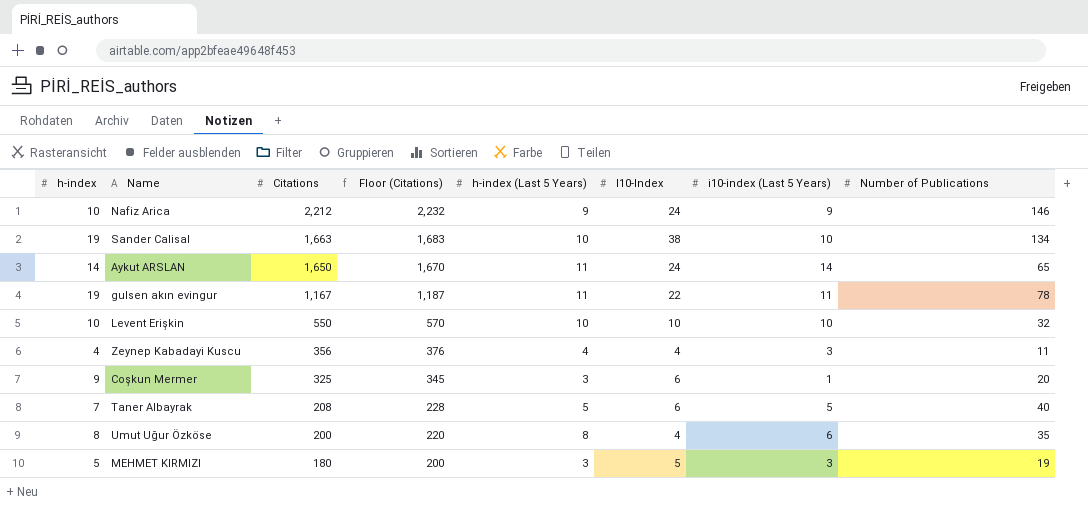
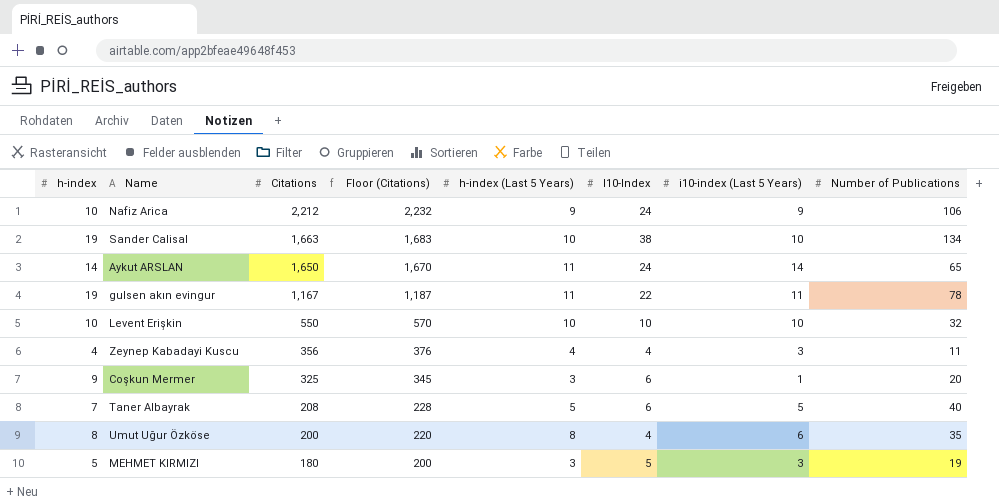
Nafiz Arica | Number of Publications: 146 -> 106

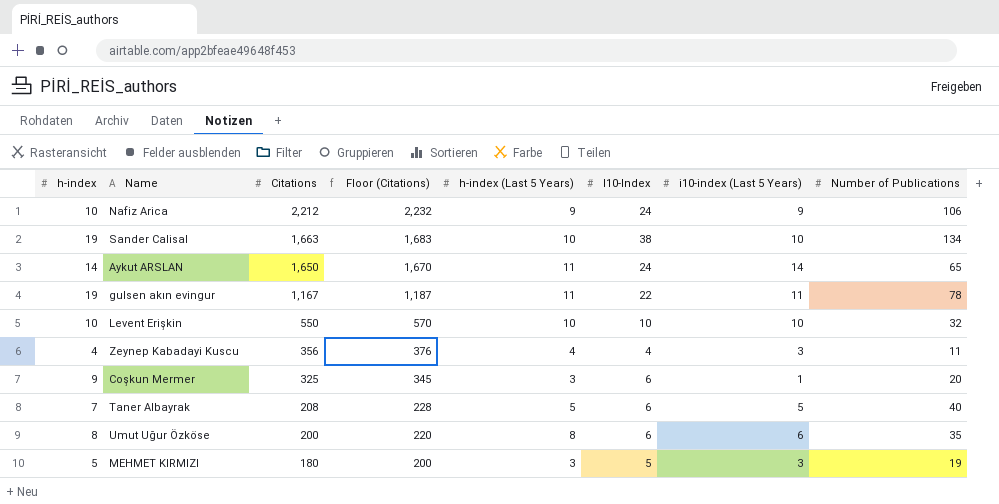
Umut Uğur Özköse | I10-Index: 4 -> 6

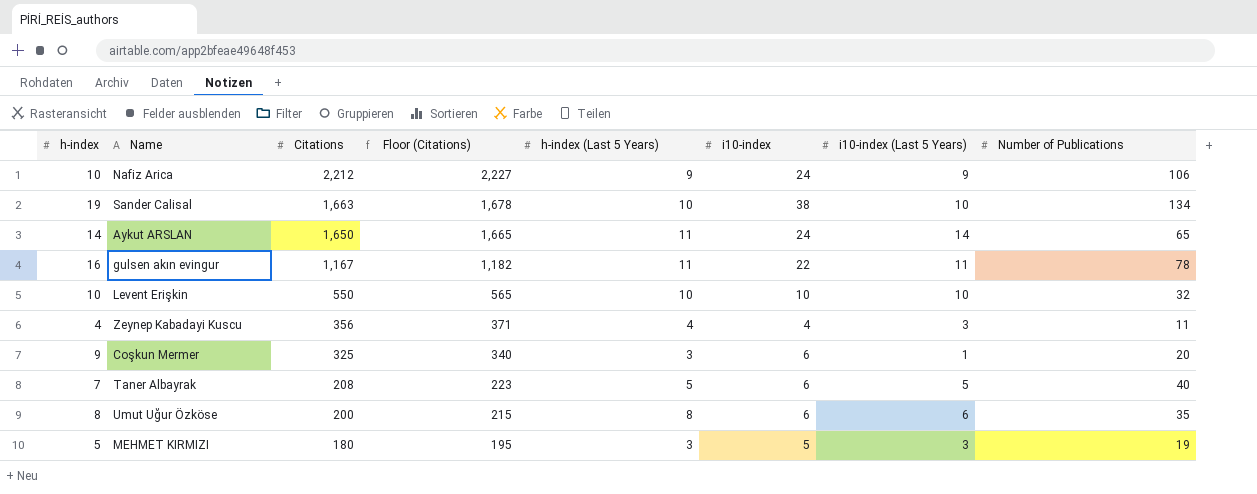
column Floor (Citations) | formula: [Citations] + 20 -> [Citations] + 15
column name: I10-Index -> i10-index
gulsen akın evingur | h-index: 19 -> 16

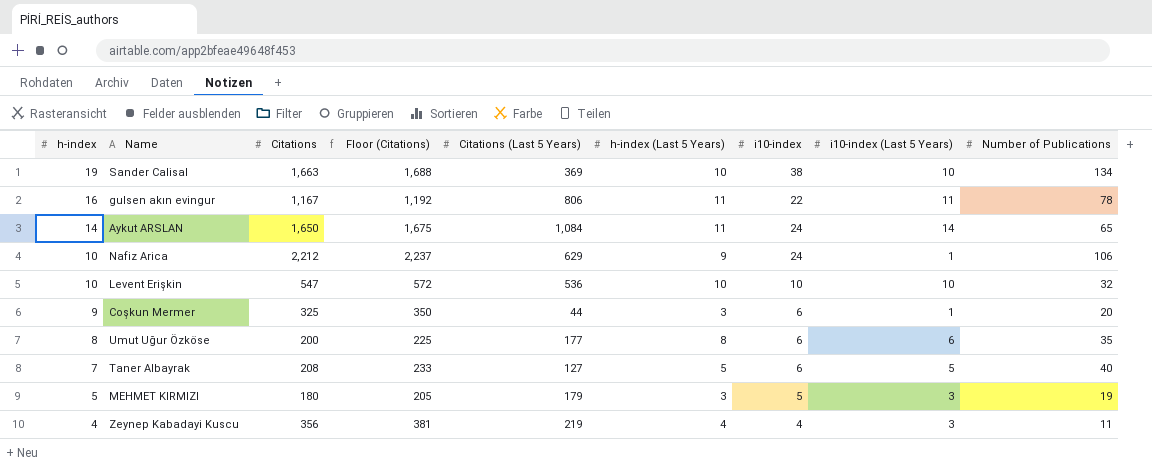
row order: Citations descending -> h-index descending
column Floor (Citations) | formula: [Citations] + 15 -> [Citations] + 25
column Citations (Last 5 Years) | position: none -> 5
Nafiz Arica | i10-index (Last 5 Years): 9 -> 1
Levent Erişkin | Citations: 550 -> 547

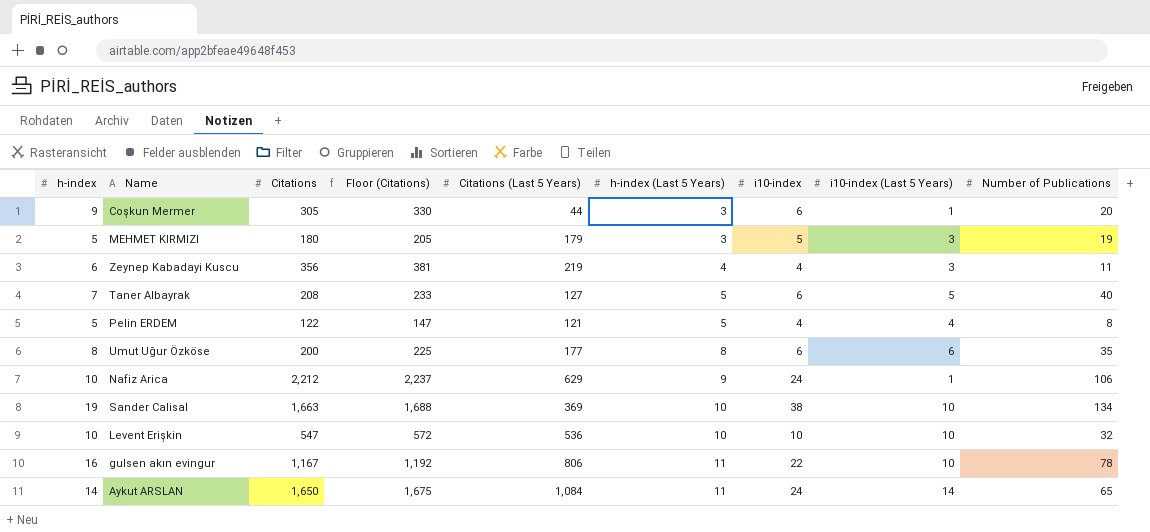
row order: h-index descending -> h-index (Last 5 Years) ascending
Coşkun Mermer | Citations: 325 -> 305
Coşkun Mermer | Floor (Citations): 350 -> 330
Zeynep Kabadayi Kuscu | h-index: 4 -> 6
row Pelin ERDEM: none -> 5 | 122 | 147 | 121 | 5 | 4 | 4 | 8
gulsen akın evingur | i10-index (Last 5 Years): 11 -> 10

